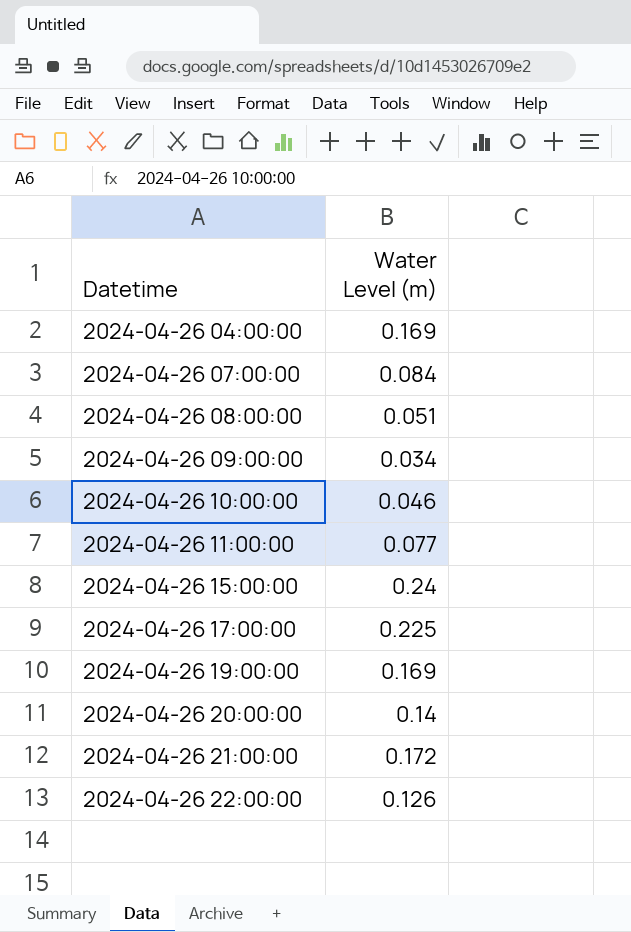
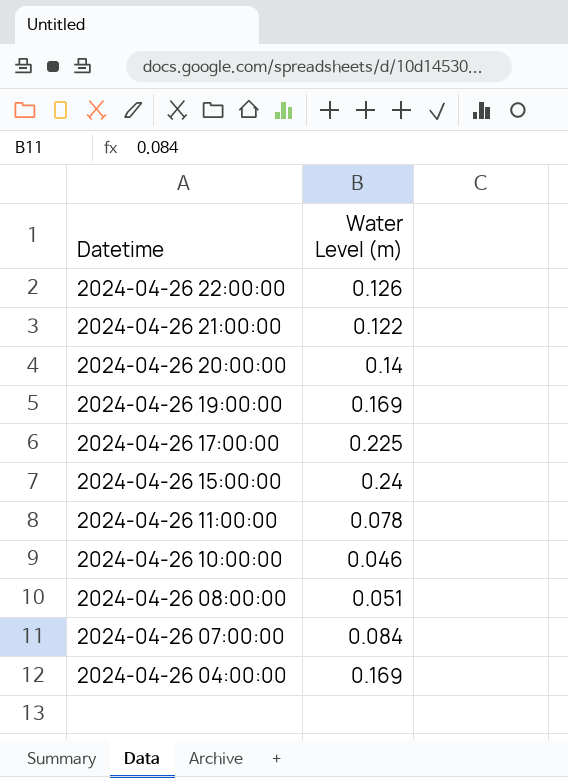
row order: Datetime ascending -> Datetime descending
row 2024-04-26 09:00:00: 0.034 -> none
2024-04-26 21:00:00 | Water Level (m): 0.172 -> 0.122
2024-04-26 11:00:00 | Water Level (m): 0.077 -> 0.078

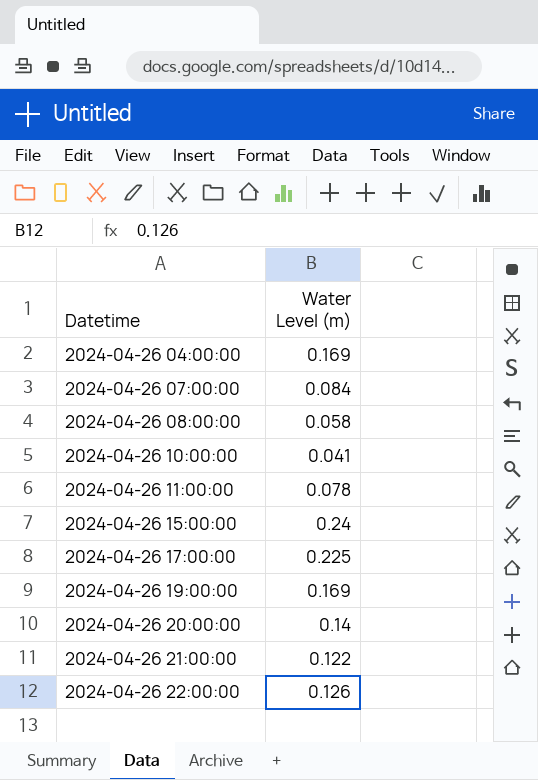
row order: Datetime descending -> Datetime ascending
2024-04-26 08:00:00 | Water Level (m): 0.051 -> 0.058
2024-04-26 10:00:00 | Water Level (m): 0.046 -> 0.041

